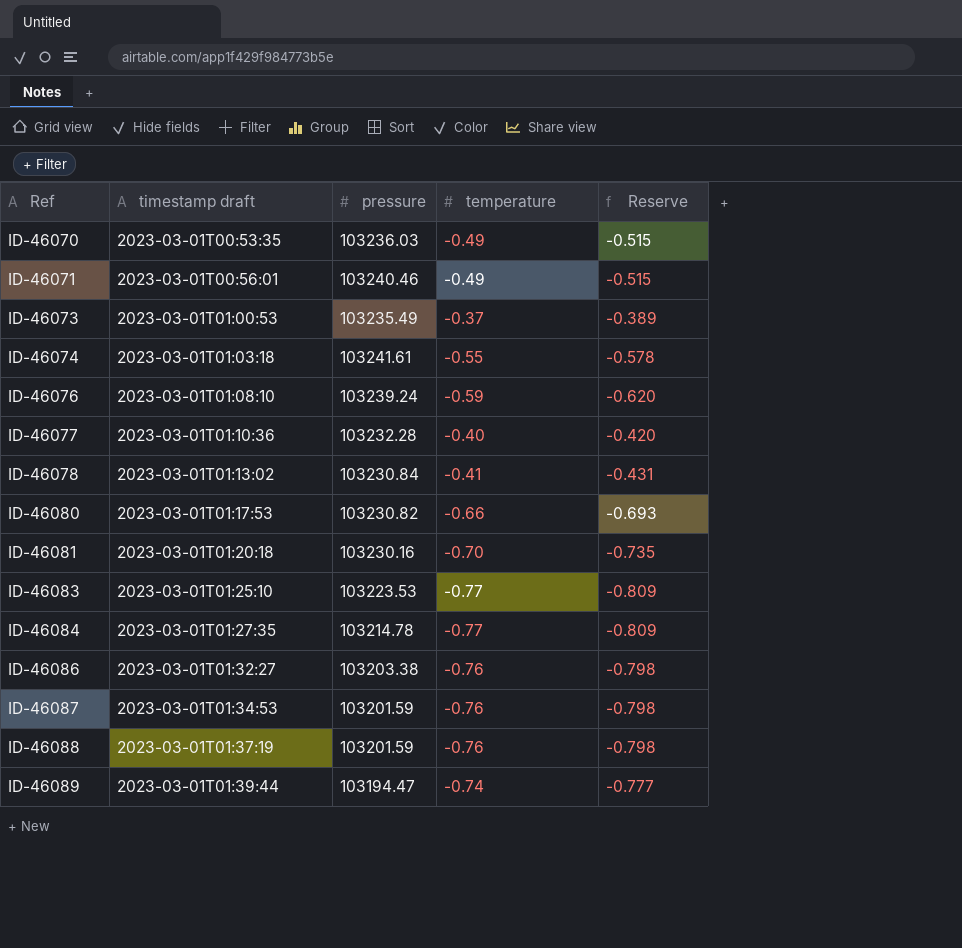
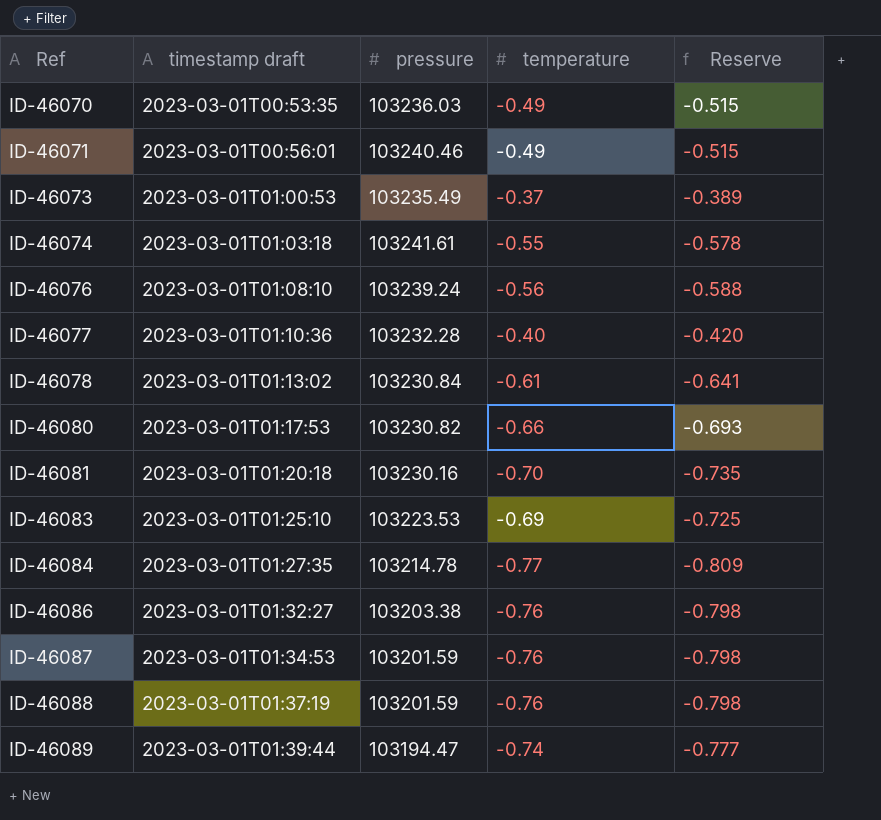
ID-46076 | temperature: -0.59 -> -0.56
ID-46076 | Reserve: -0.620 -> -0.588
ID-46078 | temperature: -0.41 -> -0.61
ID-46078 | Reserve: -0.431 -> -0.641
ID-46083 | temperature: -0.77 -> -0.69
ID-46083 | Reserve: -0.809 -> -0.725

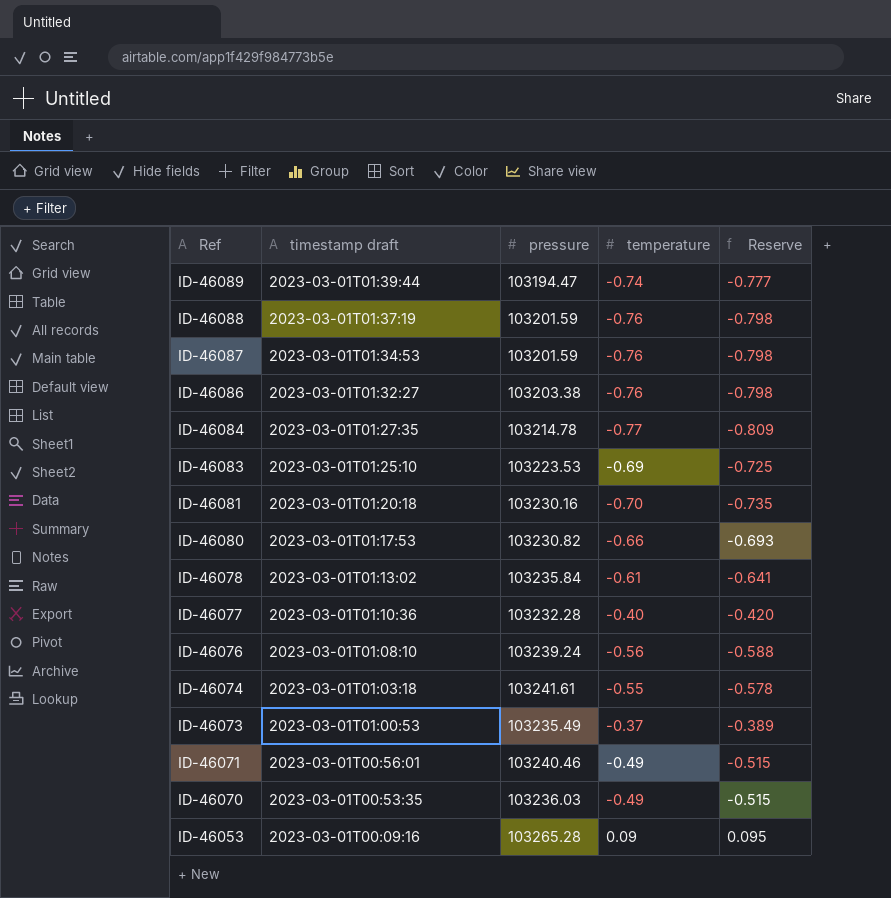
row order: Ref ascending -> Ref descending
ID-46078 | pressure: 103230.84 -> 103235.84
row ID-46053: none -> 2023-03-01T00:09:16 | 103265.28 | 0.09 | 0.095

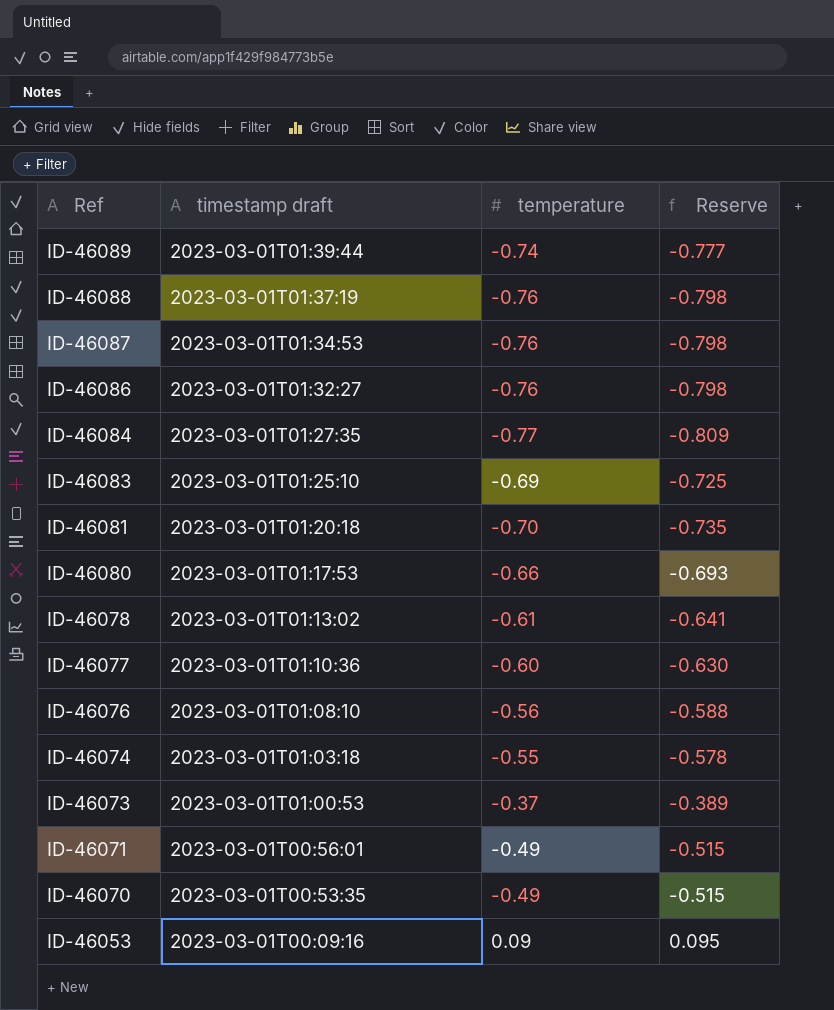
column pressure | position: 3 -> none
ID-46077 | temperature: -0.40 -> -0.60
ID-46077 | Reserve: -0.420 -> -0.630

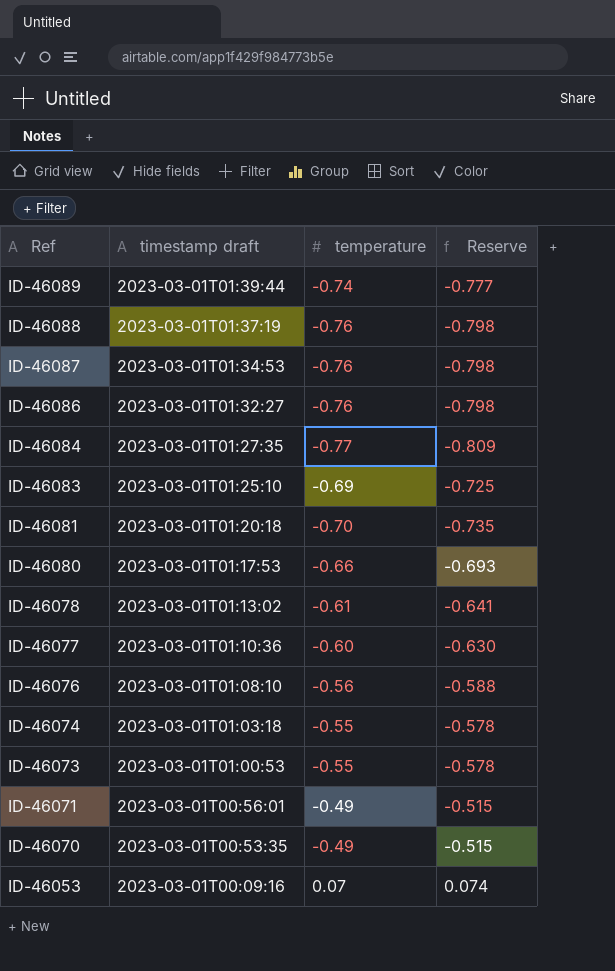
ID-46073 | temperature: -0.37 -> -0.55
ID-46073 | Reserve: -0.389 -> -0.578
ID-46053 | temperature: 0.09 -> 0.07
ID-46053 | Reserve: 0.095 -> 0.074

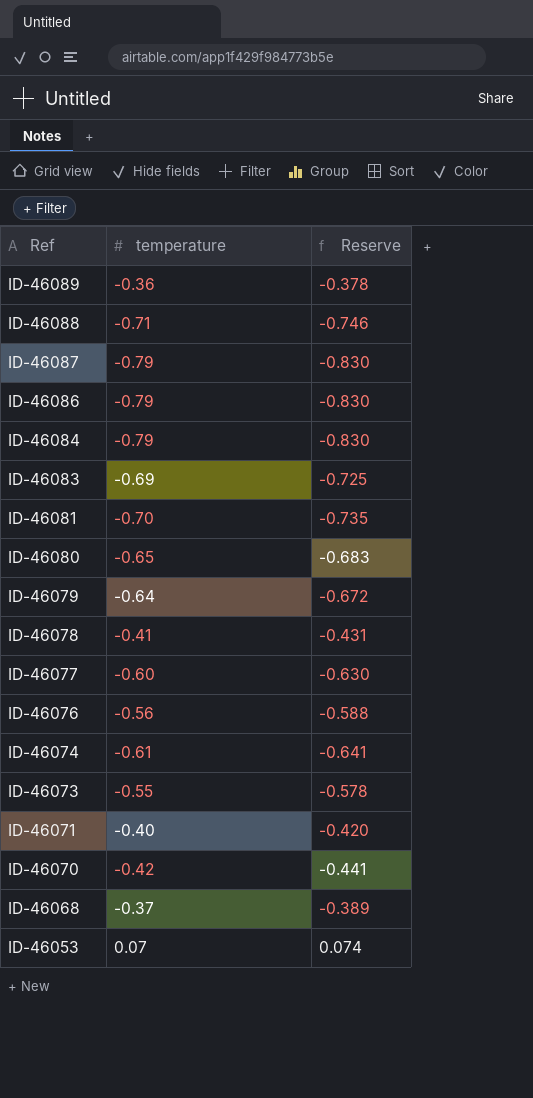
column timestamp draft | position: 2 -> none
ID-46089 | temperature: -0.74 -> -0.36
ID-46089 | Reserve: -0.777 -> -0.378
ID-46088 | temperature: -0.76 -> -0.71
ID-46088 | Reserve: -0.798 -> -0.746
ID-46087 | temperature: -0.76 -> -0.79
ID-46087 | Reserve: -0.798 -> -0.830
ID-46086 | temperature: -0.76 -> -0.79
ID-46086 | Reserve: -0.798 -> -0.830
ID-46084 | temperature: -0.77 -> -0.79
ID-46084 | Reserve: -0.809 -> -0.830
ID-46080 | temperature: -0.66 -> -0.65
ID-46080 | Reserve: -0.693 -> -0.683
row ID-46079: none -> -0.64 | -0.672
ID-46078 | temperature: -0.61 -> -0.41
ID-46078 | Reserve: -0.641 -> -0.431
ID-46074 | temperature: -0.55 -> -0.61
ID-46074 | Reserve: -0.578 -> -0.641
ID-46071 | temperature: -0.49 -> -0.40
ID-46071 | Reserve: -0.515 -> -0.420
ID-46070 | temperature: -0.49 -> -0.42
ID-46070 | Reserve: -0.515 -> -0.441
row ID-46068: none -> -0.37 | -0.389

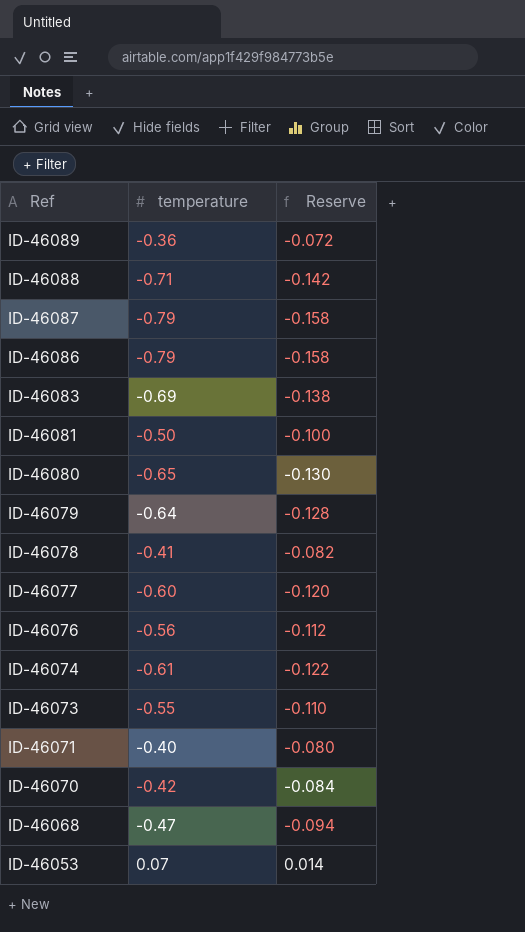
column Reserve | formula: [temperature] * 1.05 -> [temperature] * 0.2
row ID-46084: -0.79 | -0.830 -> none
ID-46081 | temperature: -0.70 -> -0.50
ID-46068 | temperature: -0.37 -> -0.47

